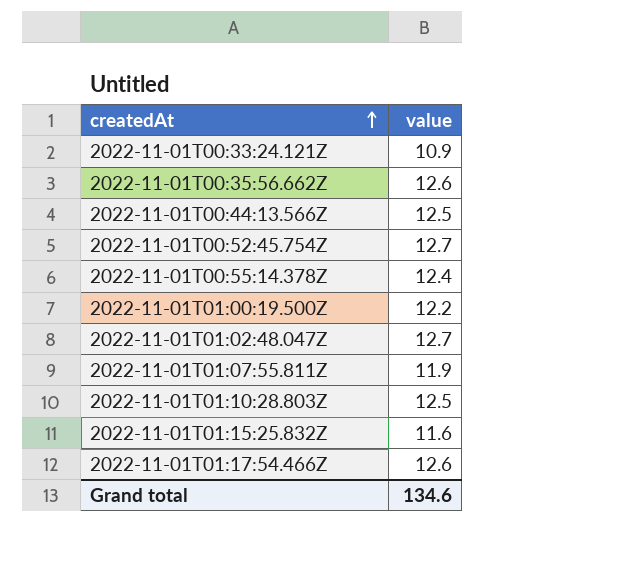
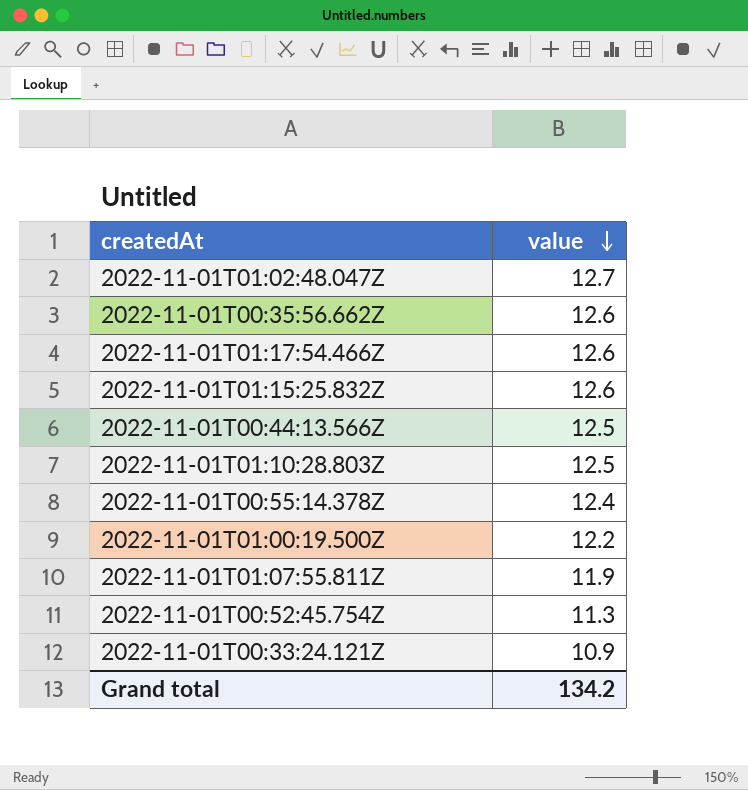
row order: createdAt ascending -> value descending
2022-11-01T01:15:25.832Z | value: 11.6 -> 12.6
2022-11-01T00:52:45.754Z | value: 12.7 -> 11.3
Grand total | value: 134.6 -> 134.2

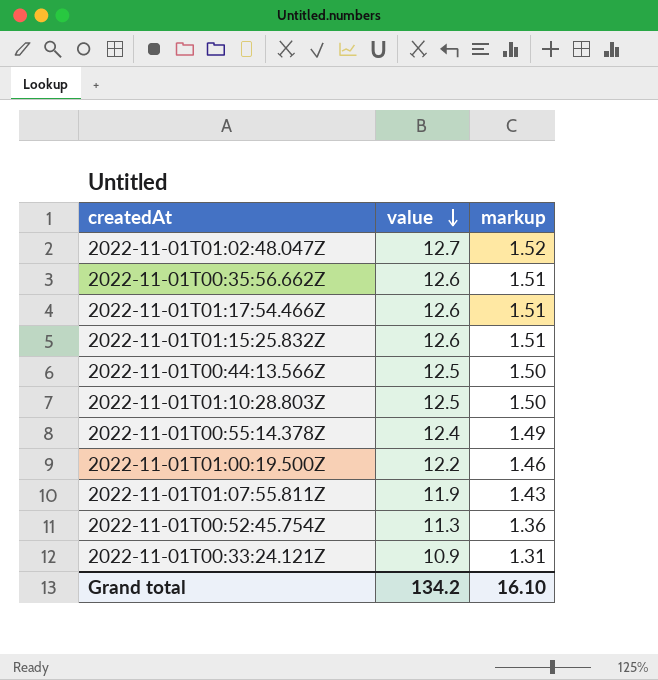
column markup | formula: none -> [value] * 0.12

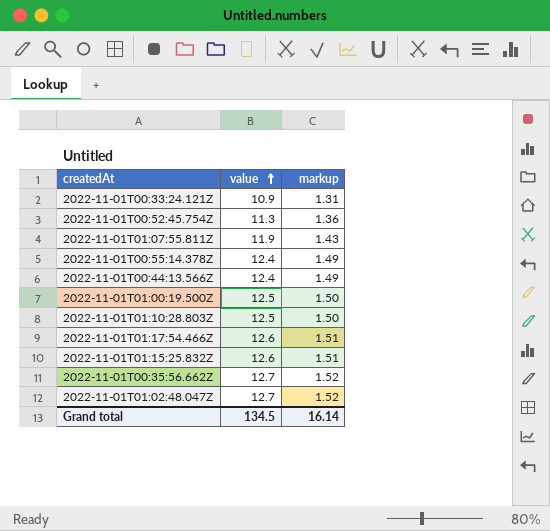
row order: value descending -> value ascending
2022-11-01T00:44:13.566Z | value: 12.5 -> 12.4
2022-11-01T00:44:13.566Z | markup: 1.50 -> 1.49
2022-11-01T01:00:19.500Z | value: 12.2 -> 12.5
2022-11-01T01:00:19.500Z | markup: 1.46 -> 1.50
2022-11-01T00:35:56.662Z | value: 12.6 -> 12.7
2022-11-01T00:35:56.662Z | markup: 1.51 -> 1.52
Grand total | value: 134.2 -> 134.5
Grand total | markup: 16.10 -> 16.14

